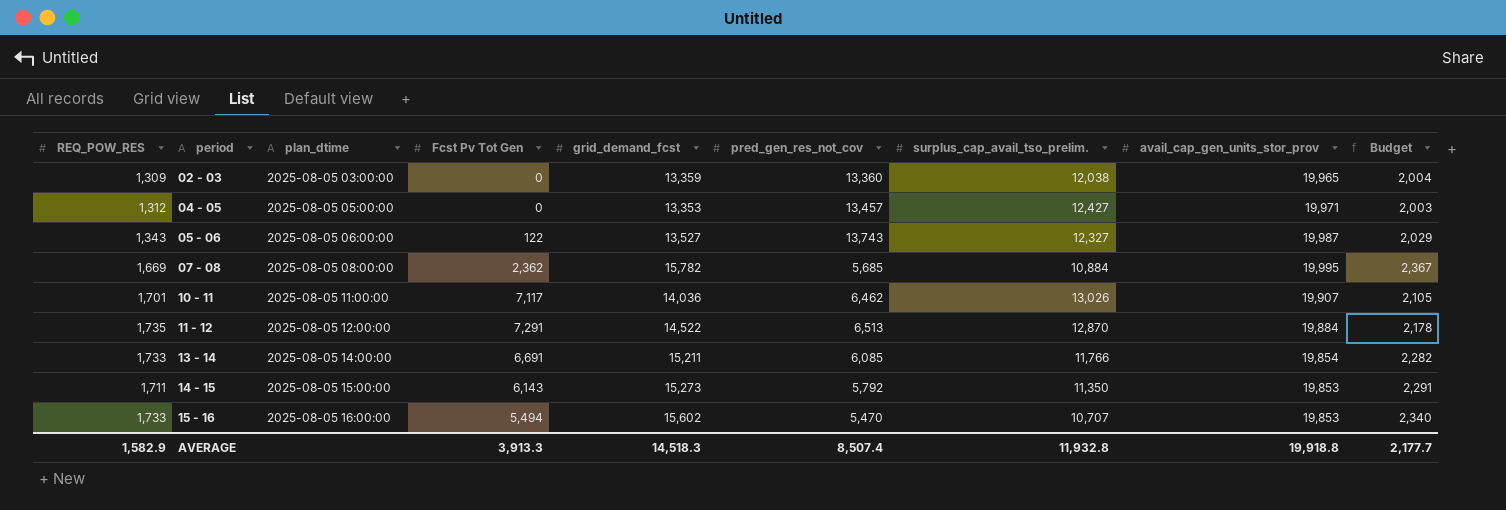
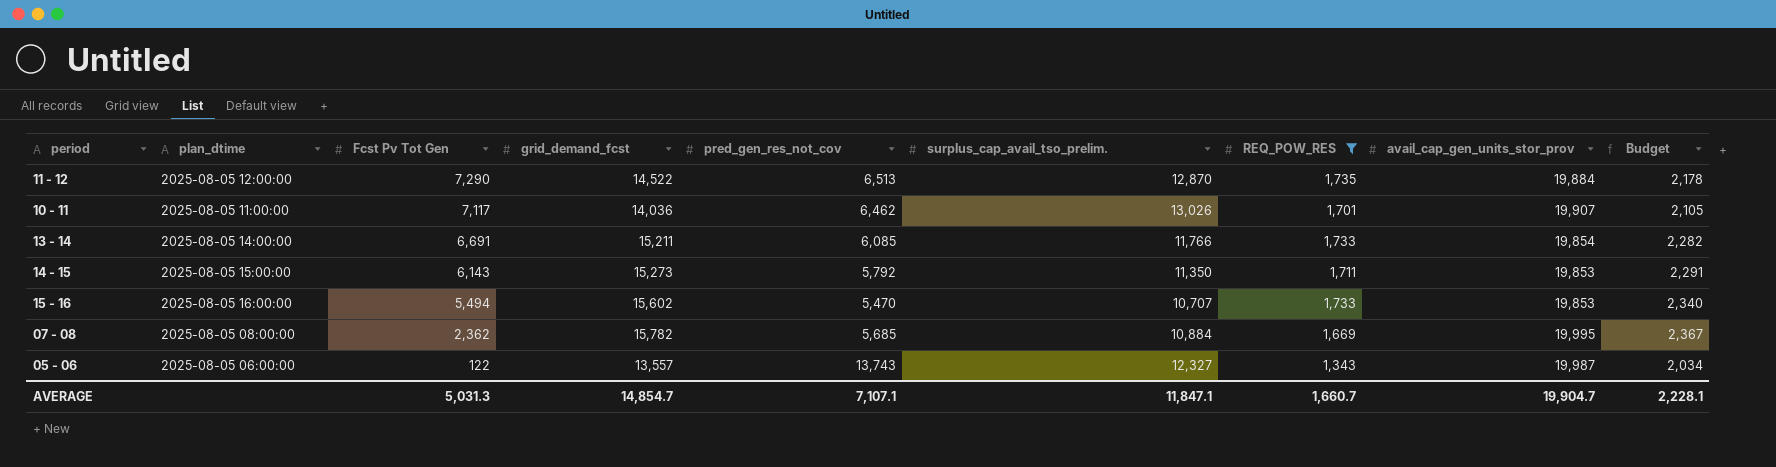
filter: none -> REQ_POW_RES >= 1,343
row order: period ascending -> Fcst Pv Tot Gen descending
column REQ_POW_RES | position: 1 -> 7
11 - 12 | Fcst Pv Tot Gen: 7,291 -> 7,290
05 - 06 | grid_demand_fcst: 13,527 -> 13,557
05 - 06 | Budget: 2,029 -> 2,034
AVERAGE | Fcst Pv Tot Gen: 3,913.3 -> 5,031.3
AVERAGE | grid_demand_fcst: 14,518.3 -> 14,854.7
AVERAGE | pred_gen_res_not_cov: 8,507.4 -> 7,107.1
AVERAGE | surplus_cap_avail_tso_prelim.: 11,932.8 -> 11,847.1
AVERAGE | REQ_POW_RES: 1,582.9 -> 1,660.7
AVERAGE | avail_cap_gen_units_stor_prov: 19,918.8 -> 19,904.7
AVERAGE | Budget: 2,177.7 -> 2,228.1

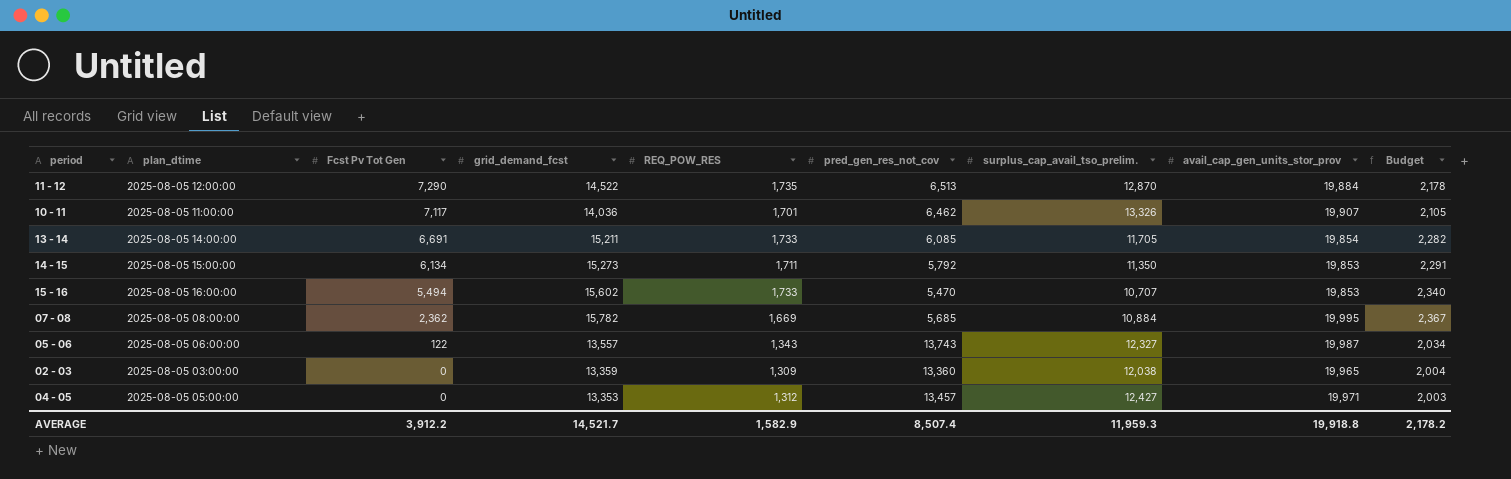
filter: REQ_POW_RES >= 1,343 -> none
column REQ_POW_RES | position: 7 -> 5
10 - 11 | surplus_cap_avail_tso_prelim.: 13,026 -> 13,326
13 - 14 | surplus_cap_avail_tso_prelim.: 11,766 -> 11,705
14 - 15 | Fcst Pv Tot Gen: 6,143 -> 6,134
AVERAGE | Fcst Pv Tot Gen: 5,031.3 -> 3,912.2
AVERAGE | grid_demand_fcst: 14,854.7 -> 14,521.7
AVERAGE | REQ_POW_RES: 1,660.7 -> 1,582.9
AVERAGE | pred_gen_res_not_cov: 7,107.1 -> 8,507.4
AVERAGE | surplus_cap_avail_tso_prelim.: 11,847.1 -> 11,959.3
AVERAGE | avail_cap_gen_units_stor_prov: 19,904.7 -> 19,918.8
AVERAGE | Budget: 2,228.1 -> 2,178.2

